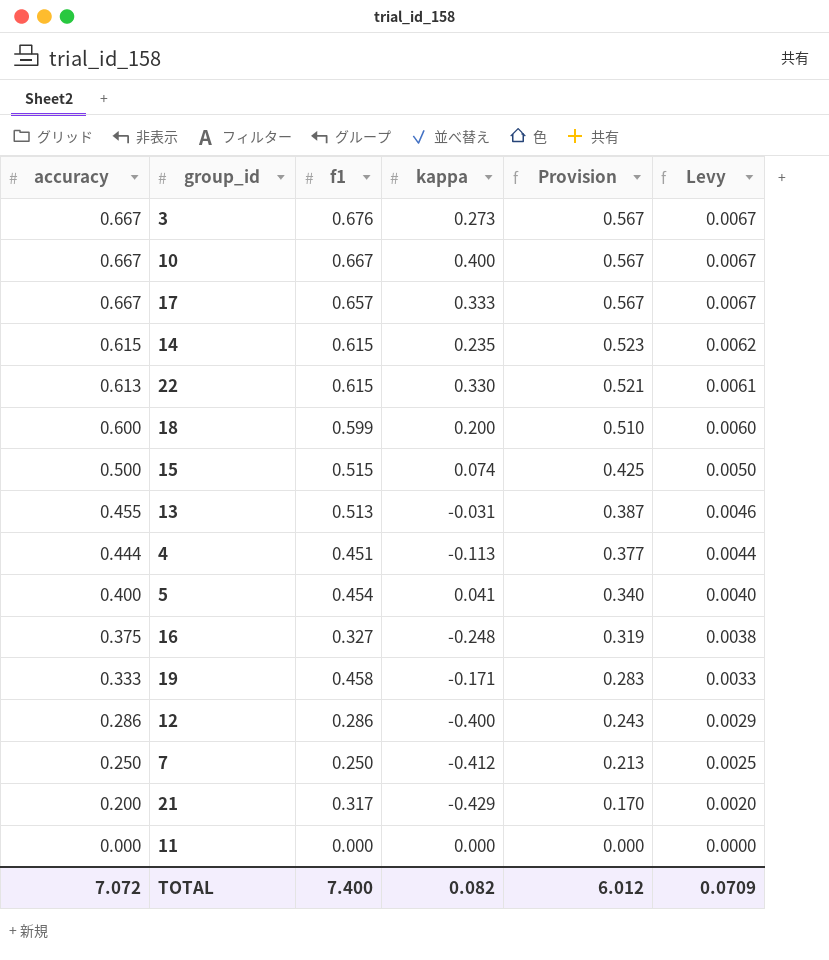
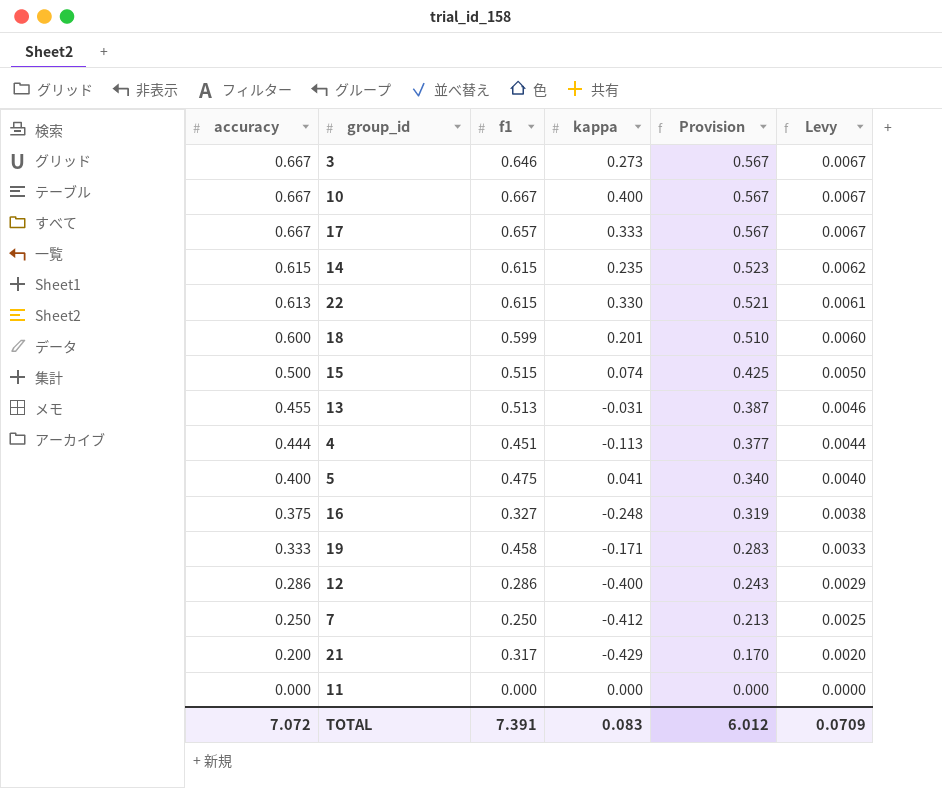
3 | f1: 0.676 -> 0.646
18 | kappa: 0.200 -> 0.201
5 | f1: 0.454 -> 0.475
TOTAL | f1: 7.400 -> 7.391
TOTAL | kappa: 0.082 -> 0.083

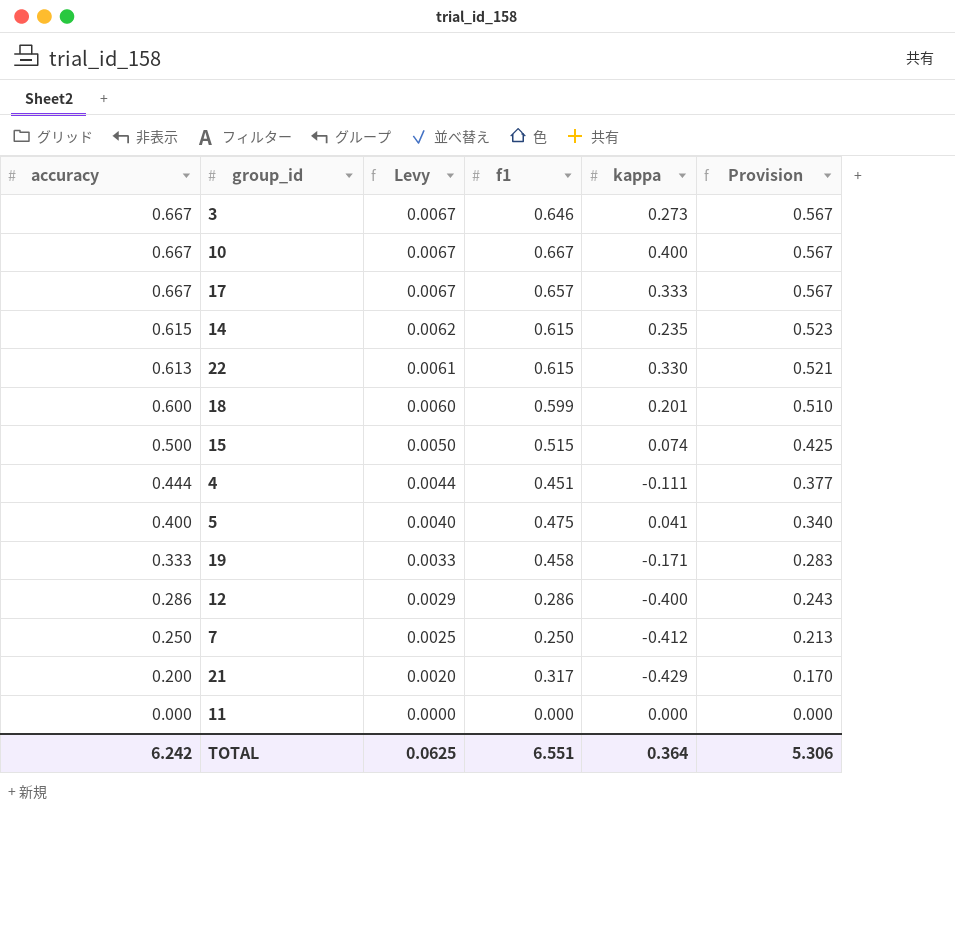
column Levy | position: 6 -> 3
row 13: 0.455 | 0.513 | -0.031 | 0.387 | 0.0046 -> none
row 16: 0.375 | 0.327 | -0.248 | 0.319 | 0.0038 -> none
4 | kappa: -0.113 -> -0.111
TOTAL | accuracy: 7.072 -> 6.242
TOTAL | Levy: 0.0709 -> 0.0625
TOTAL | f1: 7.391 -> 6.551
TOTAL | kappa: 0.083 -> 0.364
TOTAL | Provision: 6.012 -> 5.306

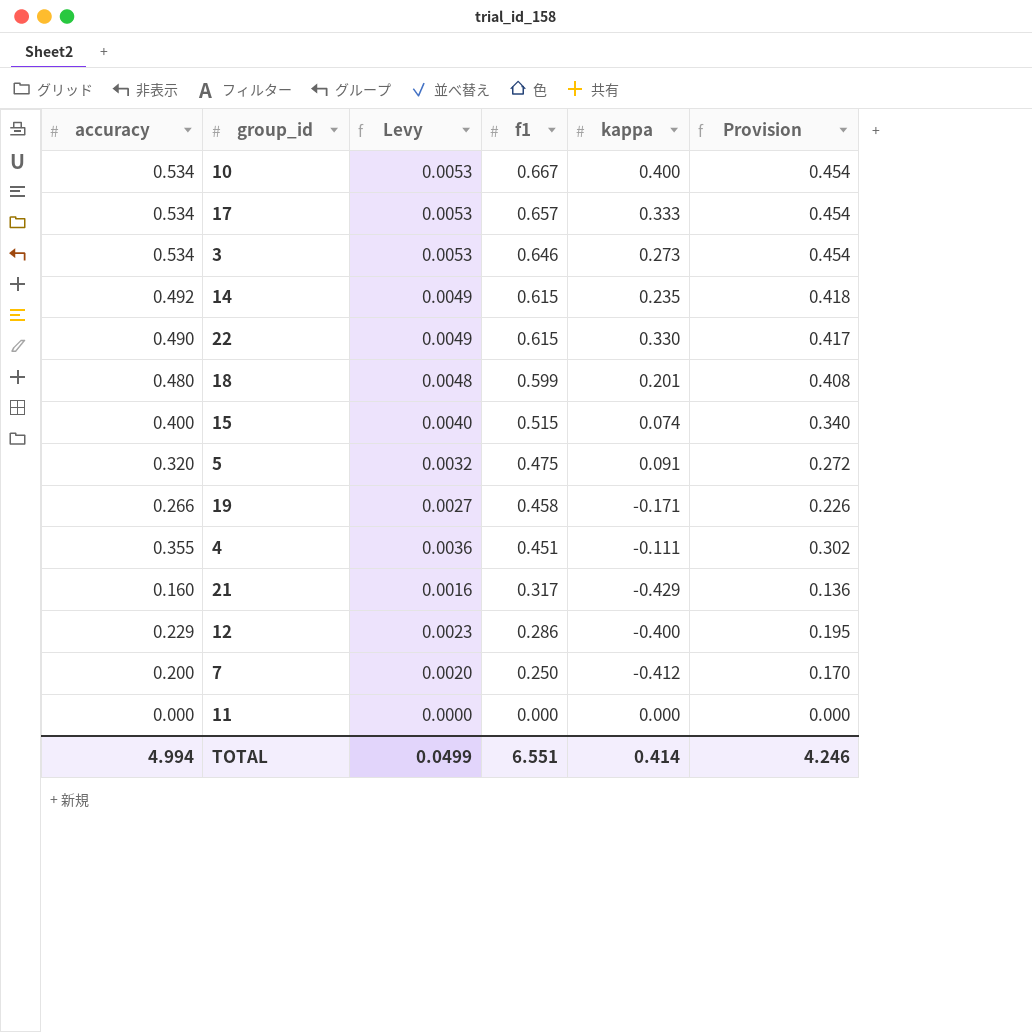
row order: accuracy descending -> f1 descending
10 | accuracy: 0.667 -> 0.534
10 | Levy: 0.0067 -> 0.0053
10 | Provision: 0.567 -> 0.454
17 | accuracy: 0.667 -> 0.534
17 | Levy: 0.0067 -> 0.0053
17 | Provision: 0.567 -> 0.454
3 | accuracy: 0.667 -> 0.534
3 | Levy: 0.0067 -> 0.0053
3 | Provision: 0.567 -> 0.454
14 | accuracy: 0.615 -> 0.492
14 | Levy: 0.0062 -> 0.0049
14 | Provision: 0.523 -> 0.418
22 | accuracy: 0.613 -> 0.490
22 | Levy: 0.0061 -> 0.0049
22 | Provision: 0.521 -> 0.417
18 | accuracy: 0.600 -> 0.480
18 | Levy: 0.0060 -> 0.0048
18 | Provision: 0.510 -> 0.408
15 | accuracy: 0.500 -> 0.400
15 | Levy: 0.0050 -> 0.0040
15 | Provision: 0.425 -> 0.340
5 | accuracy: 0.400 -> 0.320
5 | Levy: 0.0040 -> 0.0032
5 | kappa: 0.041 -> 0.091
5 | Provision: 0.340 -> 0.272
19 | accuracy: 0.333 -> 0.266
19 | Levy: 0.0033 -> 0.0027
19 | Provision: 0.283 -> 0.226
4 | accuracy: 0.444 -> 0.355
4 | Levy: 0.0044 -> 0.0036
4 | Provision: 0.377 -> 0.302
21 | accuracy: 0.200 -> 0.160
21 | Levy: 0.0020 -> 0.0016
21 | Provision: 0.170 -> 0.136
12 | accuracy: 0.286 -> 0.229
12 | Levy: 0.0029 -> 0.0023
12 | Provision: 0.243 -> 0.195
7 | accuracy: 0.250 -> 0.200
7 | Levy: 0.0025 -> 0.0020
7 | Provision: 0.213 -> 0.170
TOTAL | accuracy: 6.242 -> 4.994
TOTAL | Levy: 0.0625 -> 0.0499
TOTAL | kappa: 0.364 -> 0.414
TOTAL | Provision: 5.306 -> 4.246

